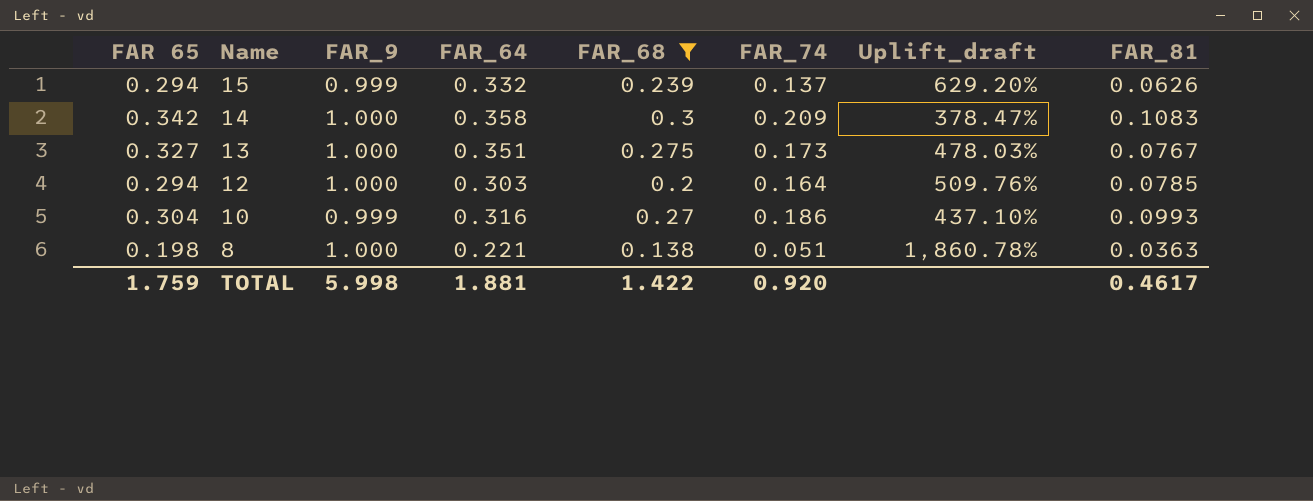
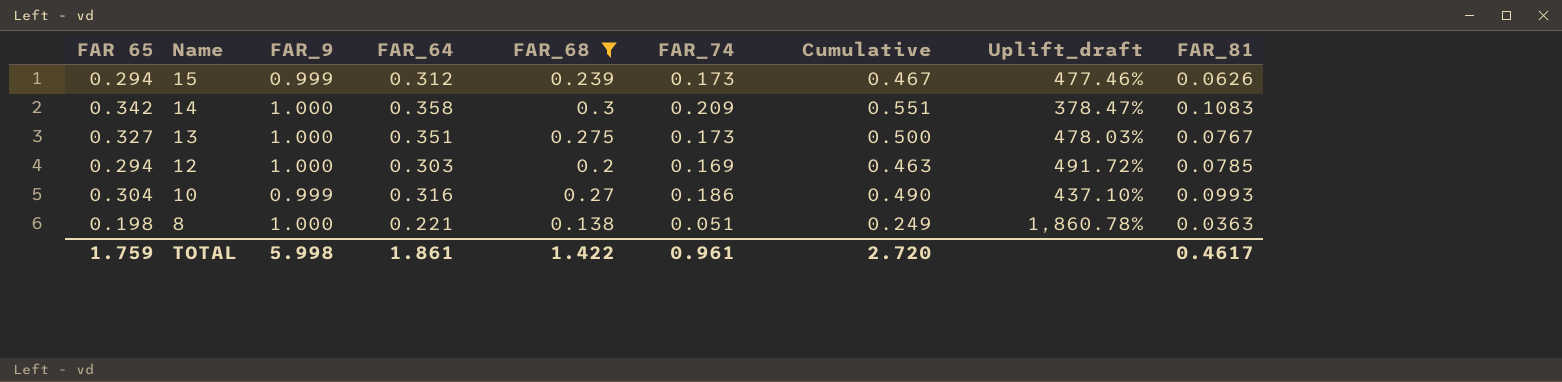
column Cumulative | formula: none -> [FAR 65] + [FAR_74]
15 | FAR_64: 0.332 -> 0.312
15 | FAR_74: 0.137 -> 0.173
15 | Uplift_draft: 629.20% -> 477.46%
12 | FAR_74: 0.164 -> 0.169
12 | Uplift_draft: 509.76% -> 491.72%
TOTAL | FAR_64: 1.881 -> 1.861
TOTAL | FAR_74: 0.920 -> 0.961

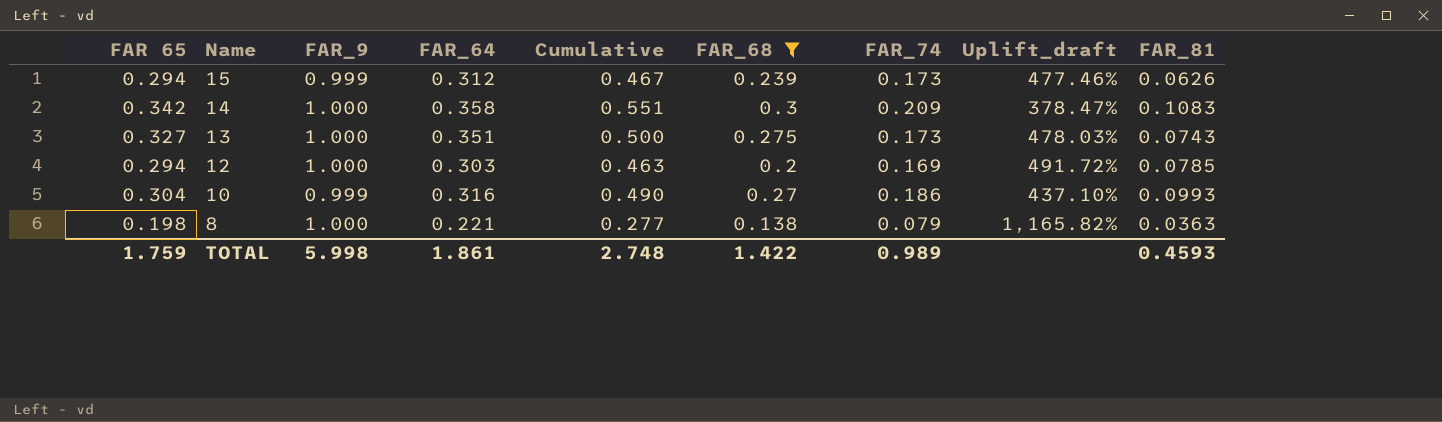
column Cumulative | position: 7 -> 5
13 | FAR_81: 0.0767 -> 0.0743
8 | Cumulative: 0.249 -> 0.277
8 | FAR_74: 0.051 -> 0.079
8 | Uplift_draft: 1,860.78% -> 1,165.82%
TOTAL | Cumulative: 2.720 -> 2.748
TOTAL | FAR_74: 0.961 -> 0.989
TOTAL | FAR_81: 0.4617 -> 0.4593

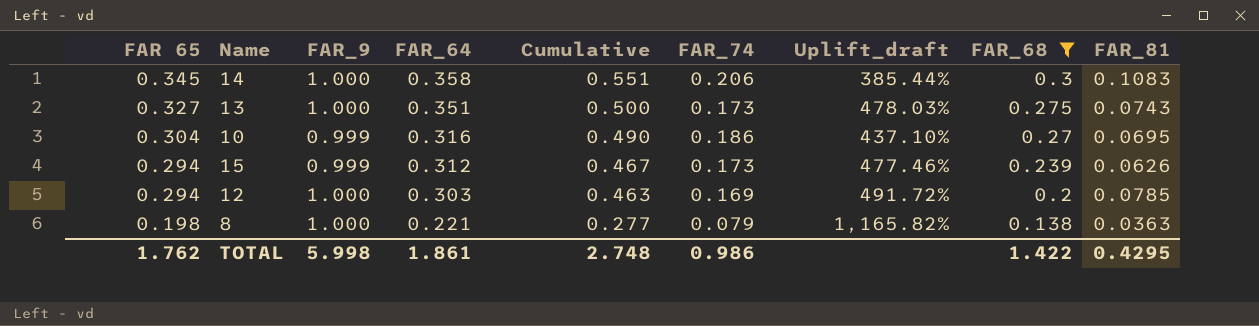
row order: Name descending -> FAR 65 descending
column FAR_68 | position: 6 -> 8
14 | FAR 65: 0.342 -> 0.345
14 | FAR_74: 0.209 -> 0.206
14 | Uplift_draft: 378.47% -> 385.44%
10 | FAR_81: 0.0993 -> 0.0695
TOTAL | FAR 65: 1.759 -> 1.762
TOTAL | FAR_74: 0.989 -> 0.986
TOTAL | FAR_81: 0.4593 -> 0.4295

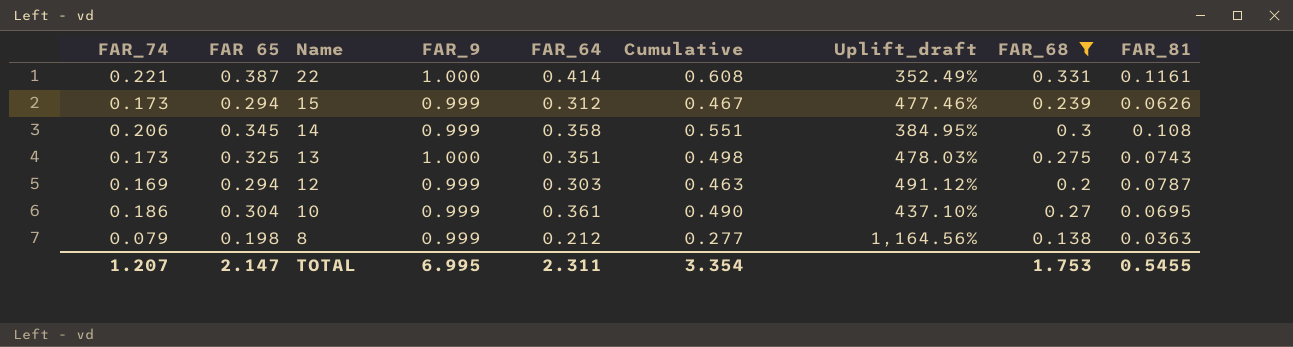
row order: FAR 65 descending -> Name descending
column FAR_74 | position: 6 -> 1
row 22: none -> 0.221 | 0.387 | 1.000 | 0.414 | 0.608 | 352.49% | 0.331 | 0.1161
14 | FAR_9: 1.000 -> 0.999
14 | Uplift_draft: 385.44% -> 384.95%
14 | FAR_81: 0.1083 -> 0.108
13 | FAR 65: 0.327 -> 0.325
13 | Cumulative: 0.500 -> 0.498
12 | FAR_9: 1.000 -> 0.999
12 | Uplift_draft: 491.72% -> 491.12%
12 | FAR_81: 0.0785 -> 0.0787
10 | FAR_64: 0.316 -> 0.361
8 | FAR_9: 1.000 -> 0.999
8 | FAR_64: 0.221 -> 0.212
8 | Uplift_draft: 1,165.82% -> 1,164.56%
TOTAL | FAR_74: 0.986 -> 1.207
TOTAL | FAR 65: 1.762 -> 2.147
TOTAL | FAR_9: 5.998 -> 6.995
TOTAL | FAR_64: 1.861 -> 2.311
TOTAL | Cumulative: 2.748 -> 3.354
TOTAL | FAR_68: 1.422 -> 1.753
TOTAL | FAR_81: 0.4295 -> 0.5455

